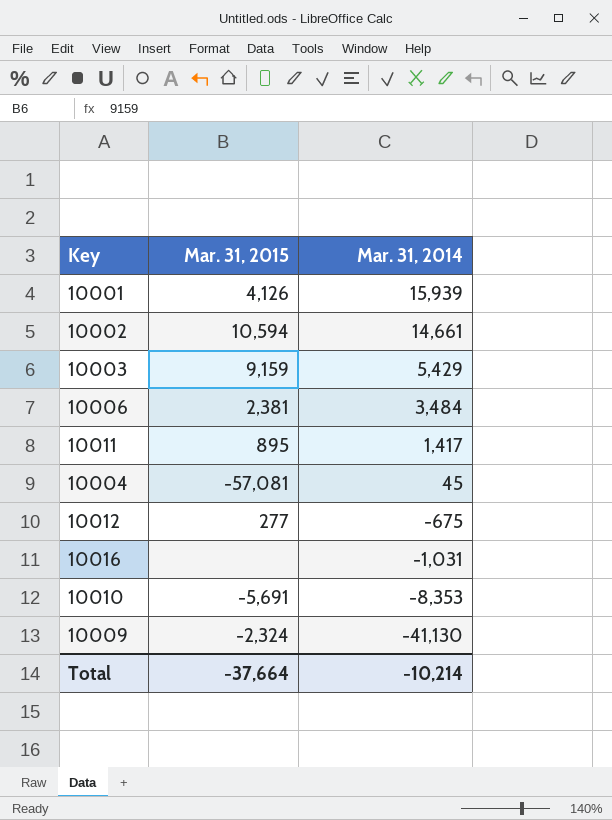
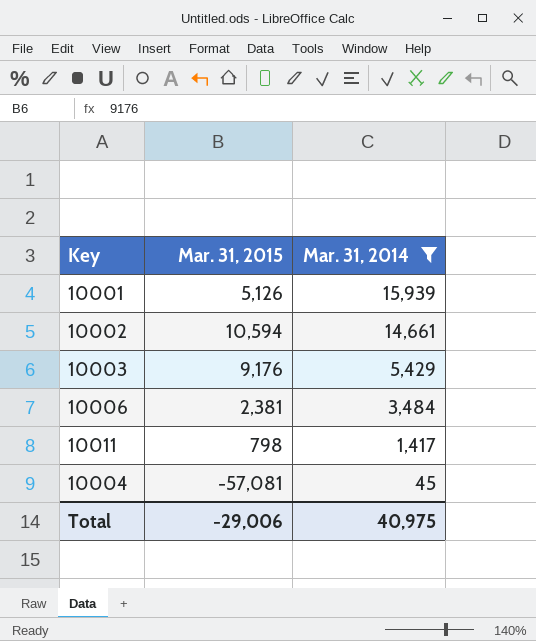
filter: none -> Mar. 31, 2014 >= 45
10001 | Mar. 31, 2015: 4,126 -> 5,126
10003 | Mar. 31, 2015: 9,159 -> 9,176
10011 | Mar. 31, 2015: 895 -> 798
Total | Mar. 31, 2015: -37,664 -> -29,006
Total | Mar. 31, 2014: -10,214 -> 40,975

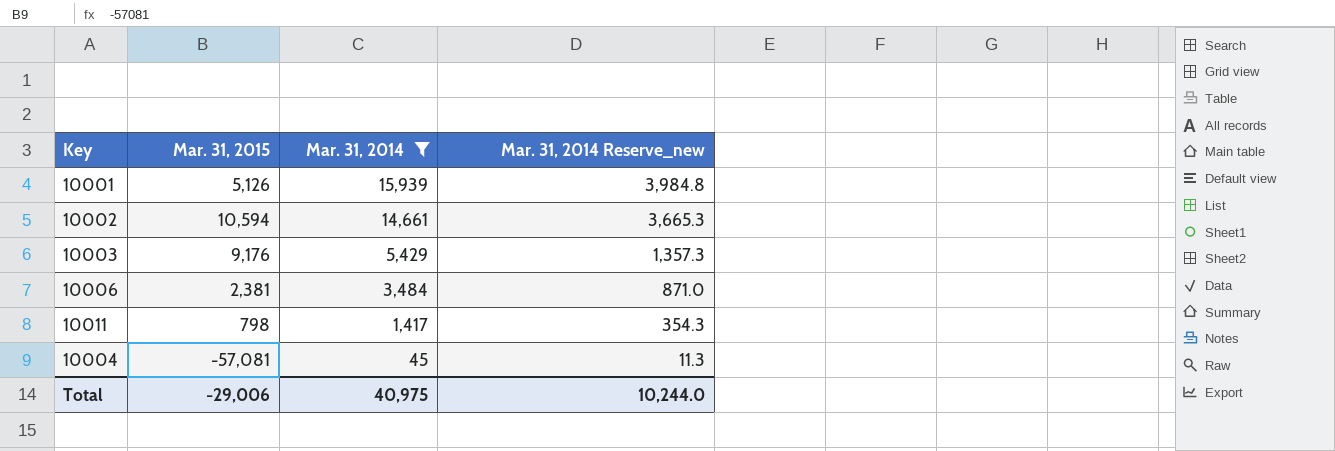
column Mar. 31, 2014 Reserve_new | formula: none -> [Mar. 31, 2014] * 0.25

